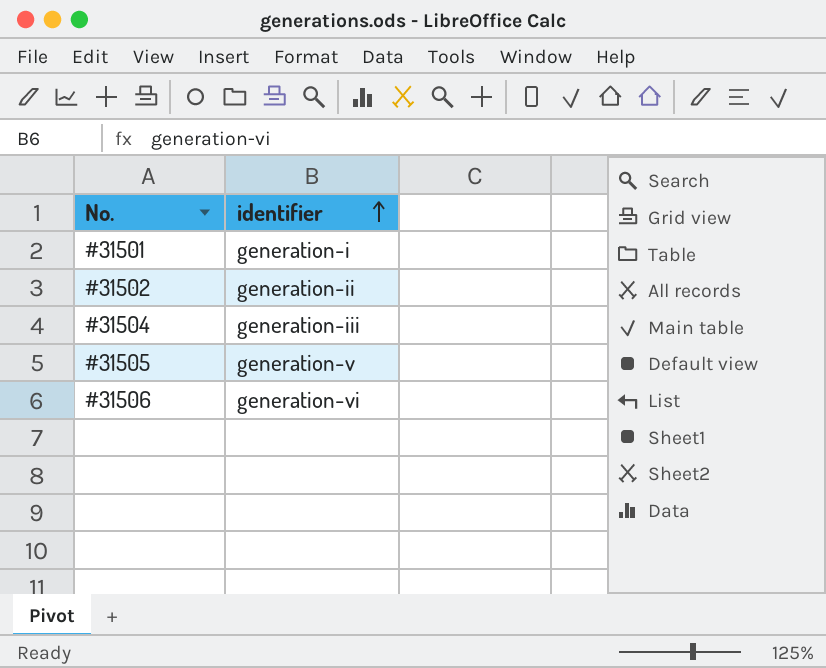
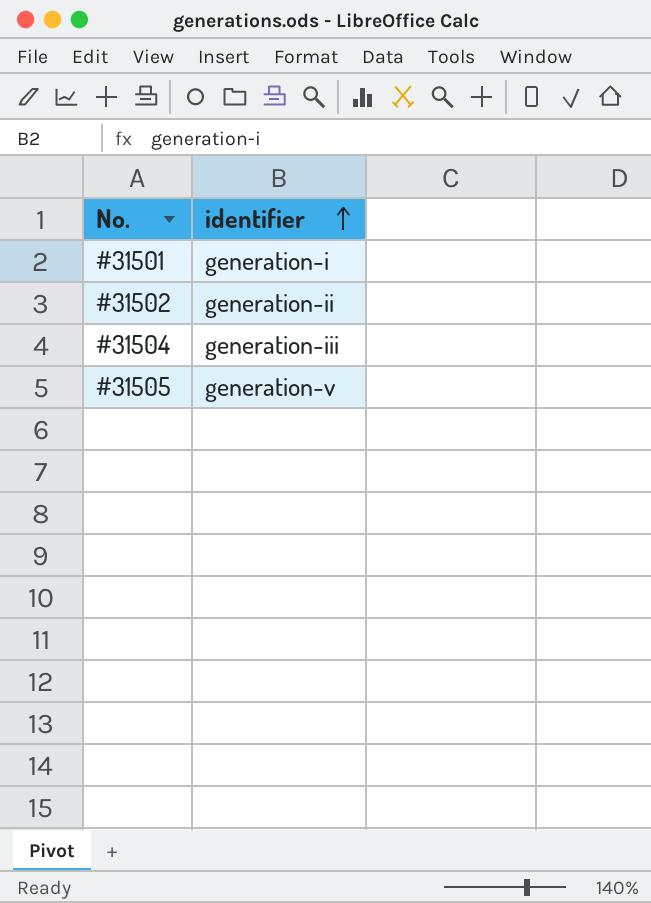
row #31506: generation-vi -> none

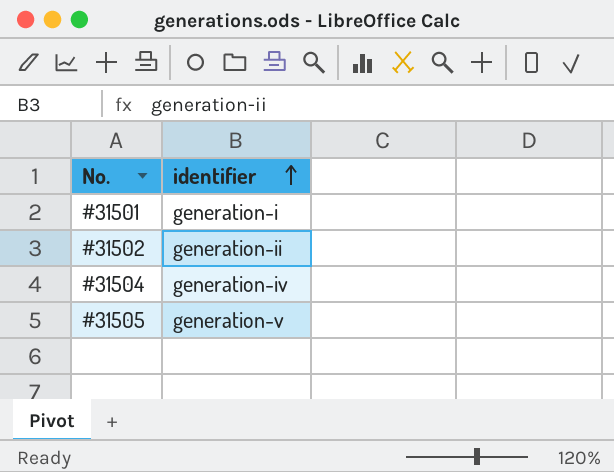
#31504 | identifier: generation-iii -> generation-iv

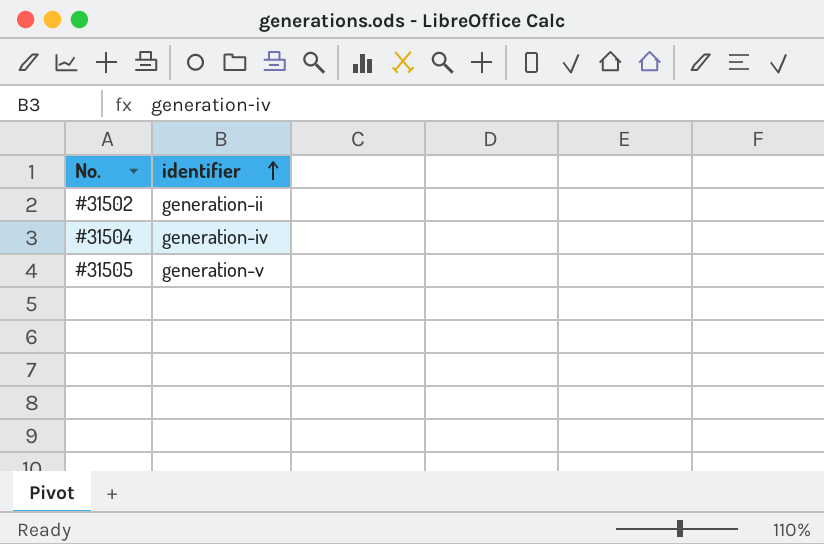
row #31501: generation-i -> none

